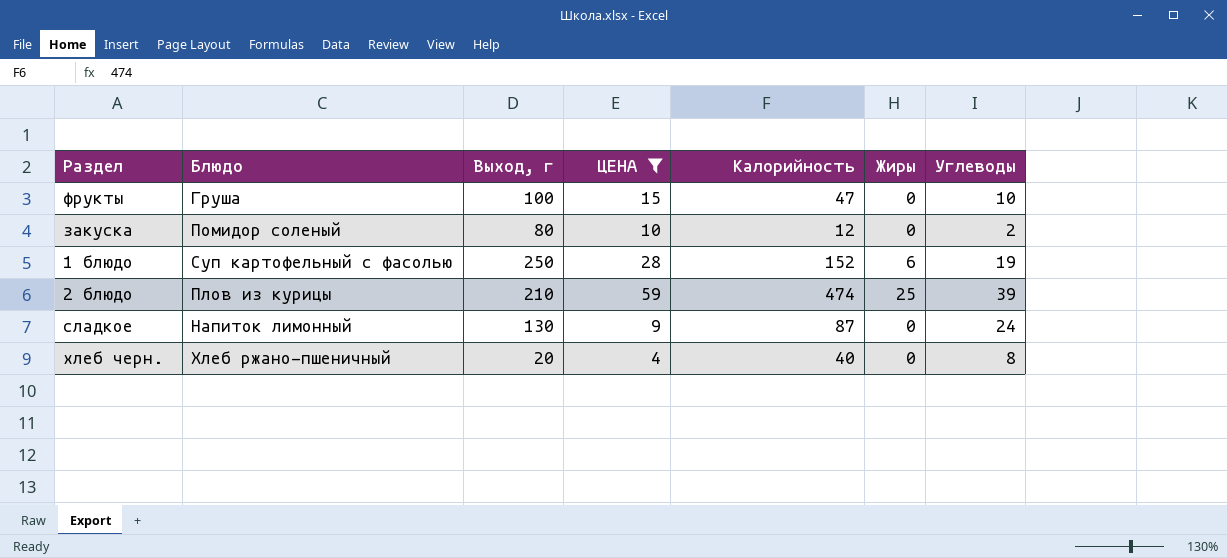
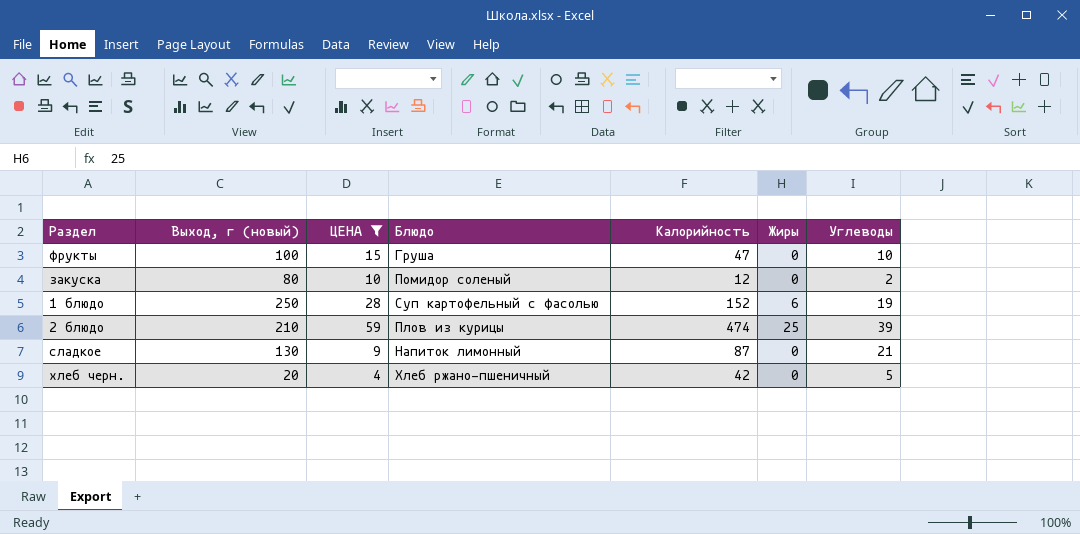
column name: Выход, г -> Выход, г (новый)
column Блюдо | position: 2 -> 4
сладкое | Углеводы: 24 -> 21
хлеб черн. | Калорийность: 40 -> 42
хлеб черн. | Углеводы: 8 -> 5

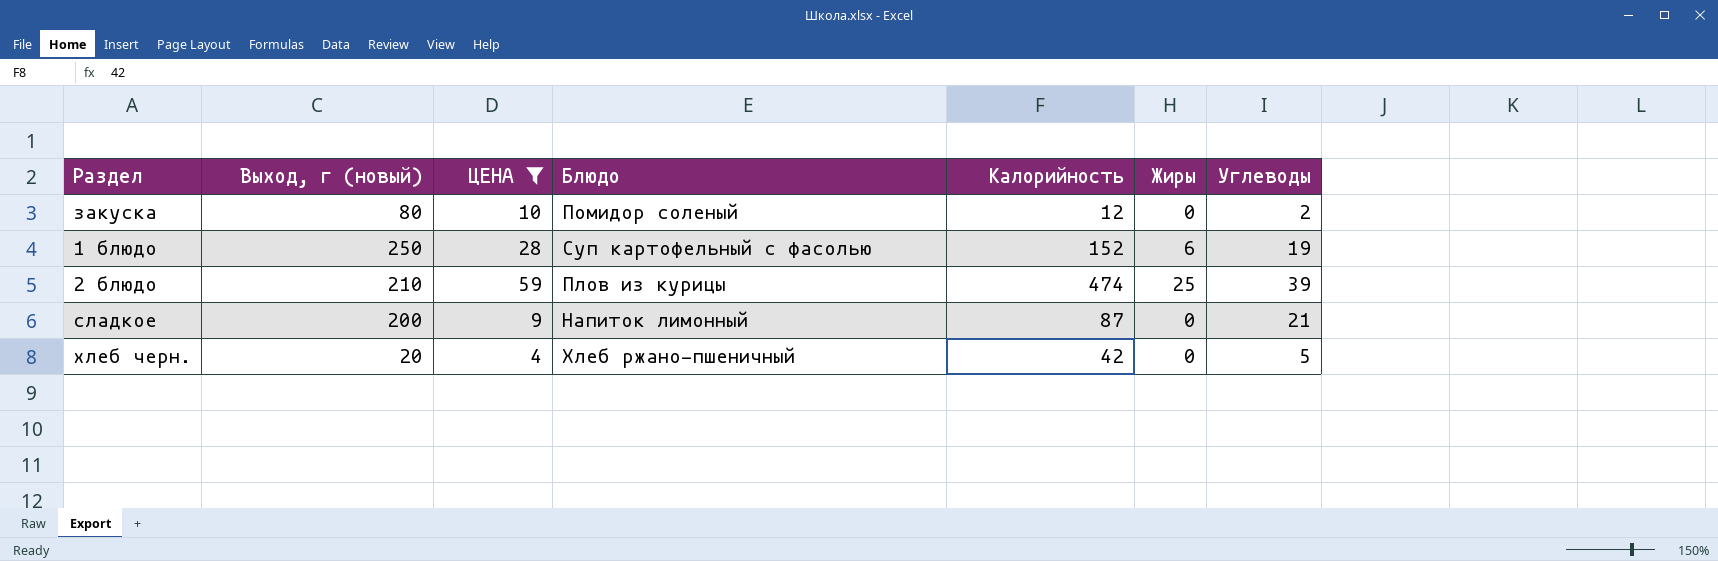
row фрукты: 100 | 15 | Груша | 47 | 0 | 10 -> none
сладкое | Выход, г (новый): 130 -> 200

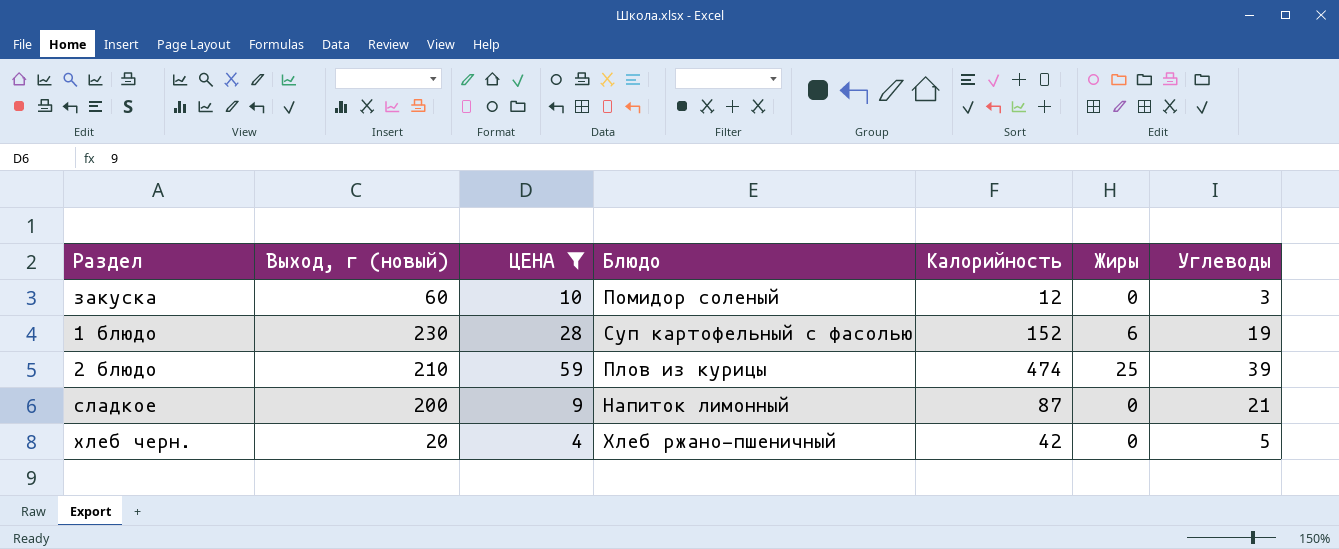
закуска | Выход, г (новый): 80 -> 60
закуска | Углеводы: 2 -> 3
1 блюдо | Выход, г (новый): 250 -> 230

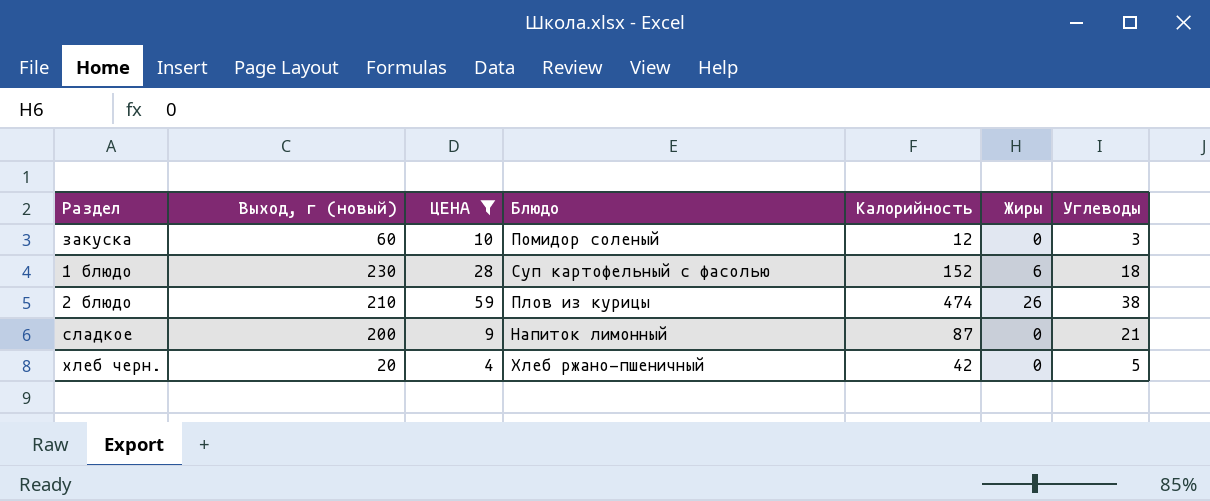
1 блюдо | Углеводы: 19 -> 18
2 блюдо | Жиры: 25 -> 26
2 блюдо | Углеводы: 39 -> 38

